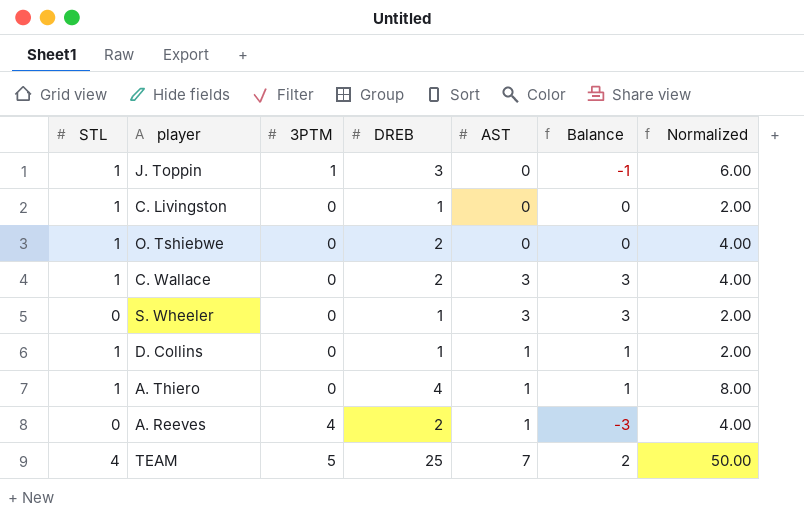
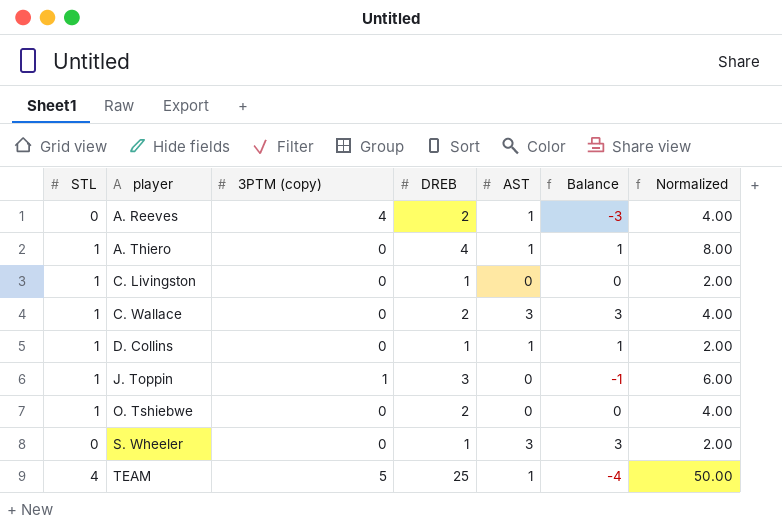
row order: none -> player ascending
column name: 3PTM -> 3PTM (copy)
TEAM | AST: 7 -> 1
TEAM | Balance: 2 -> -4

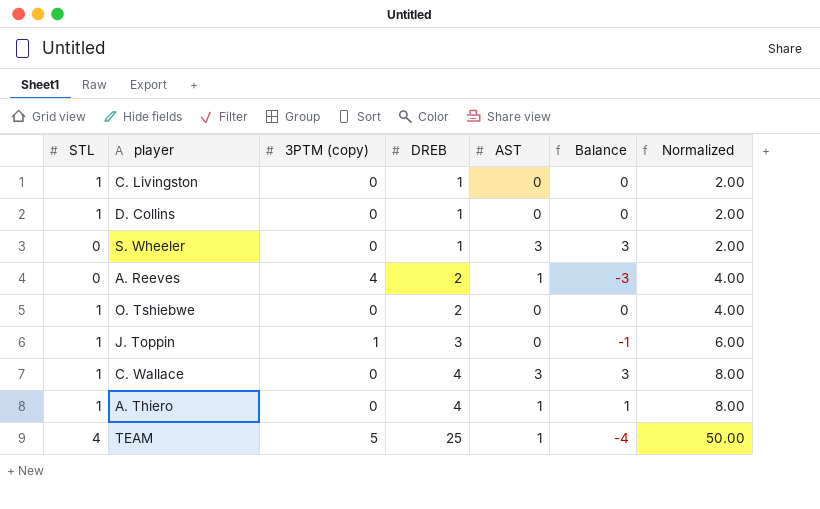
row order: player ascending -> DREB ascending
D. Collins | AST: 1 -> 0
D. Collins | Balance: 1 -> 0
C. Wallace | DREB: 2 -> 4
C. Wallace | Normalized: 4.00 -> 8.00

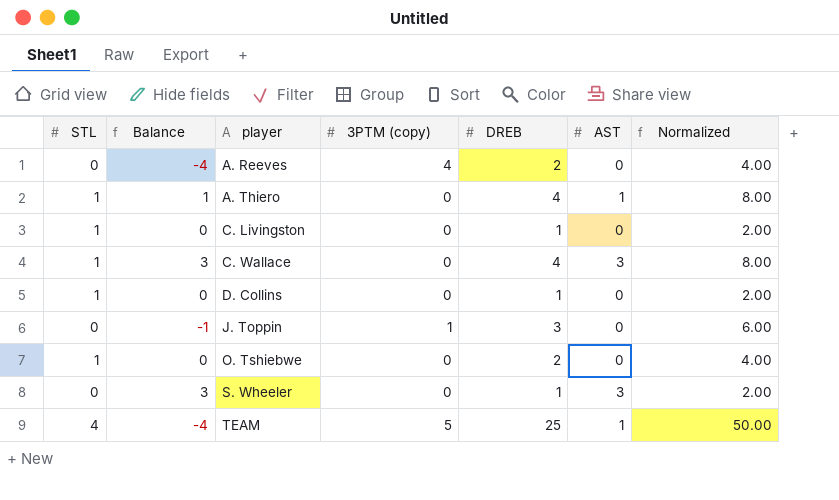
row order: DREB ascending -> player ascending
column Balance | position: 6 -> 2
A. Reeves | Balance: -3 -> -4
A. Reeves | AST: 1 -> 0
J. Toppin | STL: 1 -> 0

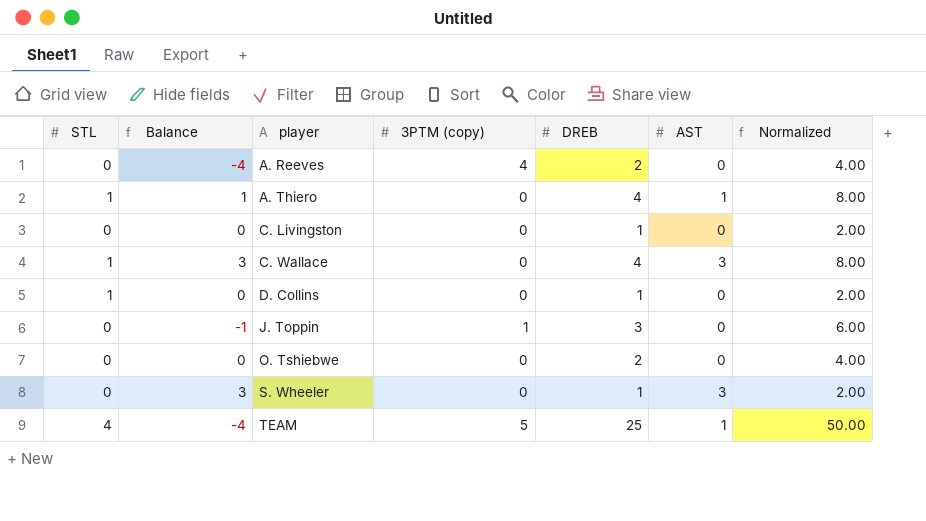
C. Livingston | STL: 1 -> 0
O. Tshiebwe | STL: 1 -> 0

